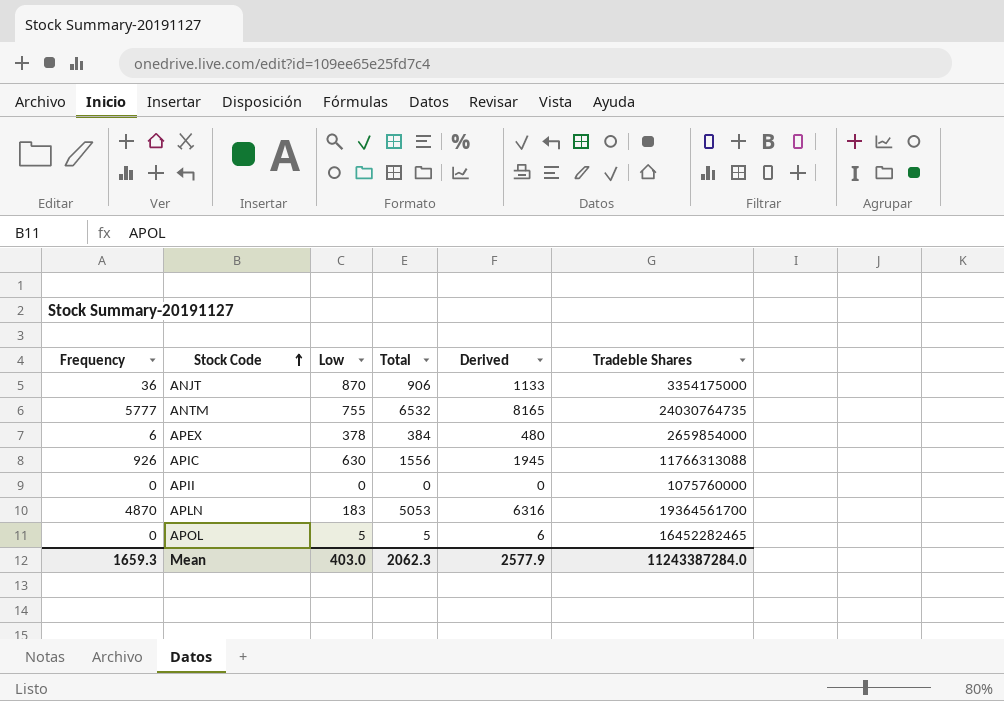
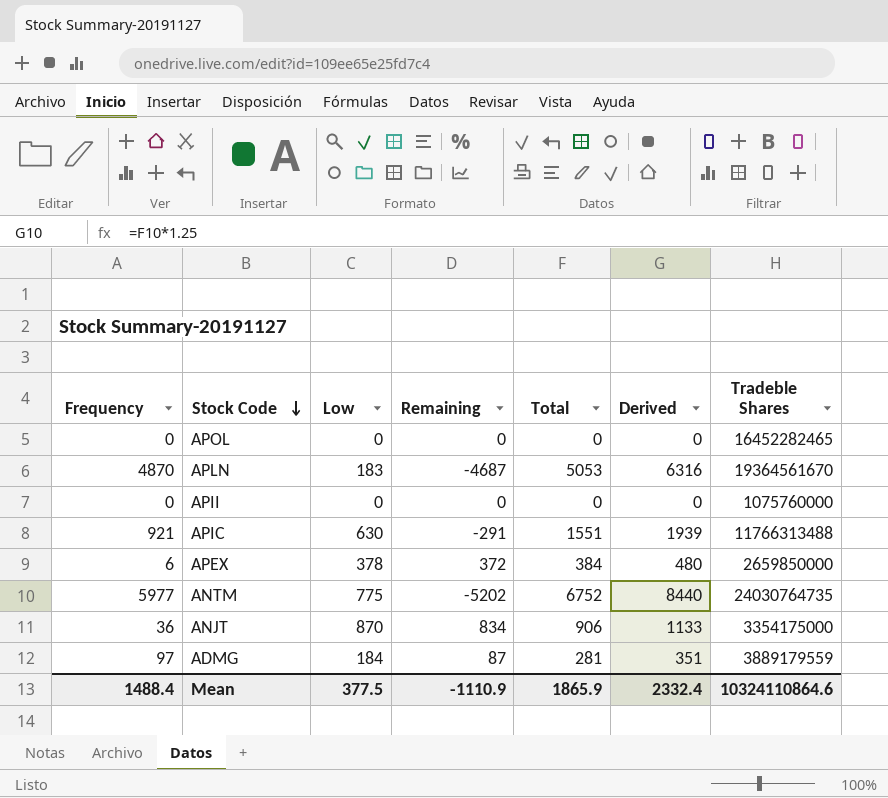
row order: Stock Code ascending -> Stock Code descending
column Remaining | formula: none -> [Low] - [Frequency]
APOL | Low: 5 -> 0
APOL | Total: 5 -> 0
APOL | Derived: 6 -> 0
APLN | Tradeble Shares: 19364561700 -> 19364561670
APIC | Frequency: 926 -> 921
APIC | Total: 1556 -> 1551
APIC | Derived: 1945 -> 1939
APIC | Tradeble Shares: 11766313088 -> 11766313488
APEX | Tradeble Shares: 2659854000 -> 2659850000
ANTM | Frequency: 5777 -> 5977
ANTM | Low: 755 -> 775
ANTM | Total: 6532 -> 6752
ANTM | Derived: 8165 -> 8440
row ADMG: none -> 97 | 184 | 87 | 281 | 351 | 3889179559
Mean | Frequency: 1659.3 -> 1488.4
Mean | Low: 403.0 -> 377.5
Mean | Total: 2062.3 -> 1865.9
Mean | Derived: 2577.9 -> 2332.4
Mean | Tradeble Shares: 11243387284.0 -> 10324110864.6

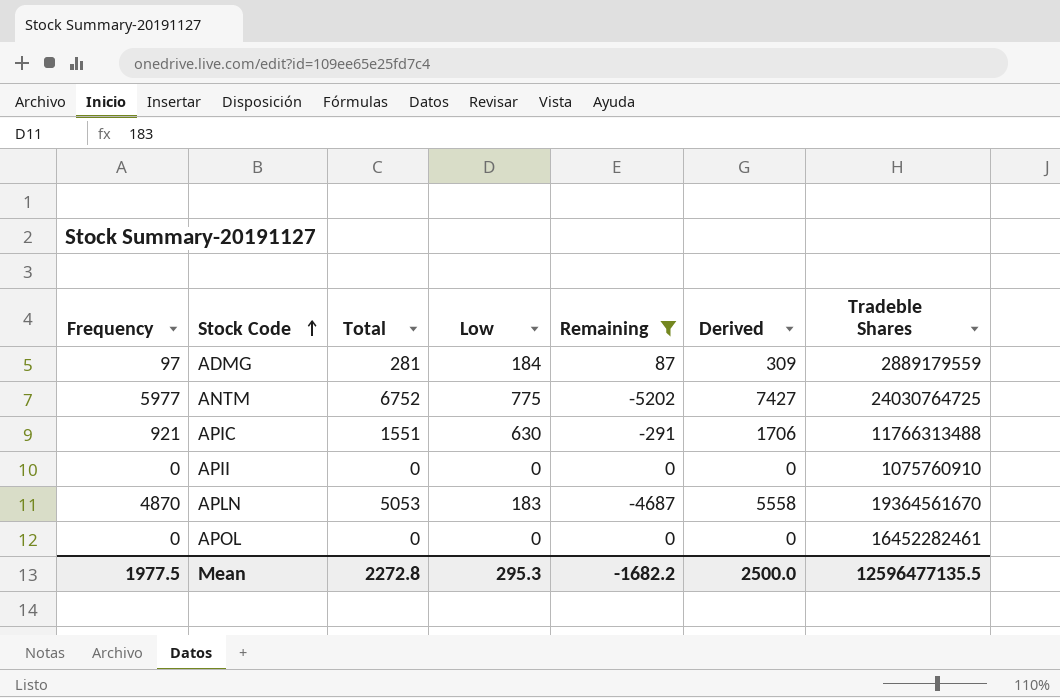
filter: none -> Remaining <= 87
row order: Stock Code descending -> Stock Code ascending
column Total | position: 5 -> 3
column Derived | formula: [Total] * 1.25 -> [Total] * 1.1
ADMG | Tradeble Shares: 3889179559 -> 2889179559
ANTM | Tradeble Shares: 24030764735 -> 24030764725
APII | Tradeble Shares: 1075760000 -> 1075760910
APOL | Tradeble Shares: 16452282465 -> 16452282461
Mean | Frequency: 1488.4 -> 1977.5
Mean | Total: 1865.9 -> 2272.8
Mean | Low: 377.5 -> 295.3
Mean | Remaining: -1110.9 -> -1682.2
Mean | Derived: 2332.4 -> 2500.0
Mean | Tradeble Shares: 10324110864.6 -> 12596477135.5

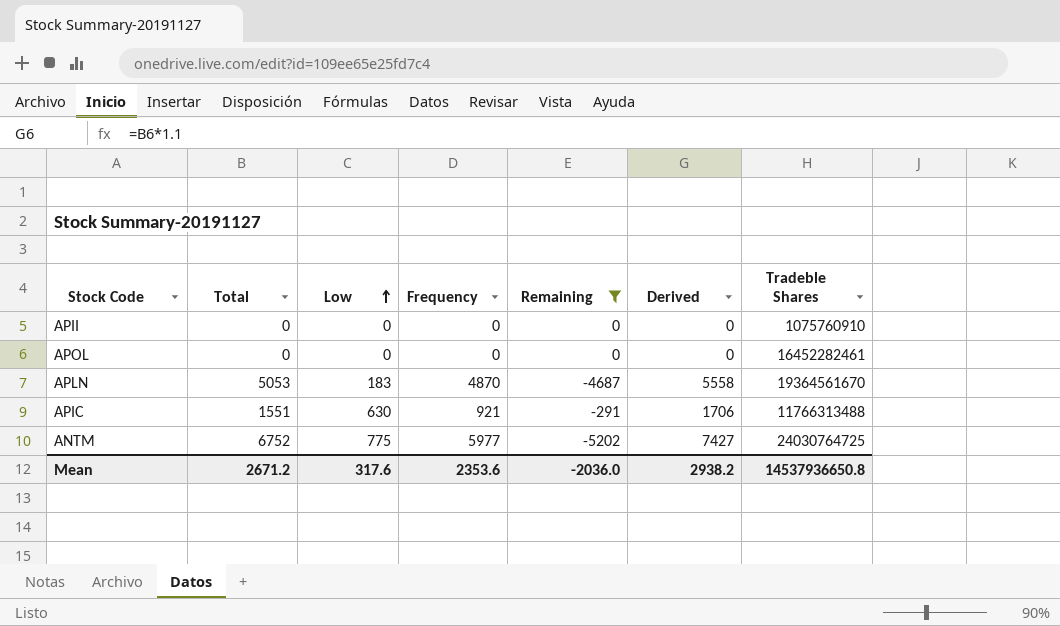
row order: Stock Code ascending -> Low ascending
column Frequency | position: 1 -> 4
row ADMG: 97 | 281 | 184 | 87 | 309 | 2889179559 -> none
Mean | Total: 2272.8 -> 2671.2
Mean | Low: 295.3 -> 317.6
Mean | Frequency: 1977.5 -> 2353.6
Mean | Remaining: -1682.2 -> -2036.0
Mean | Derived: 2500.0 -> 2938.2
Mean | Tradeble Shares: 12596477135.5 -> 14537936650.8

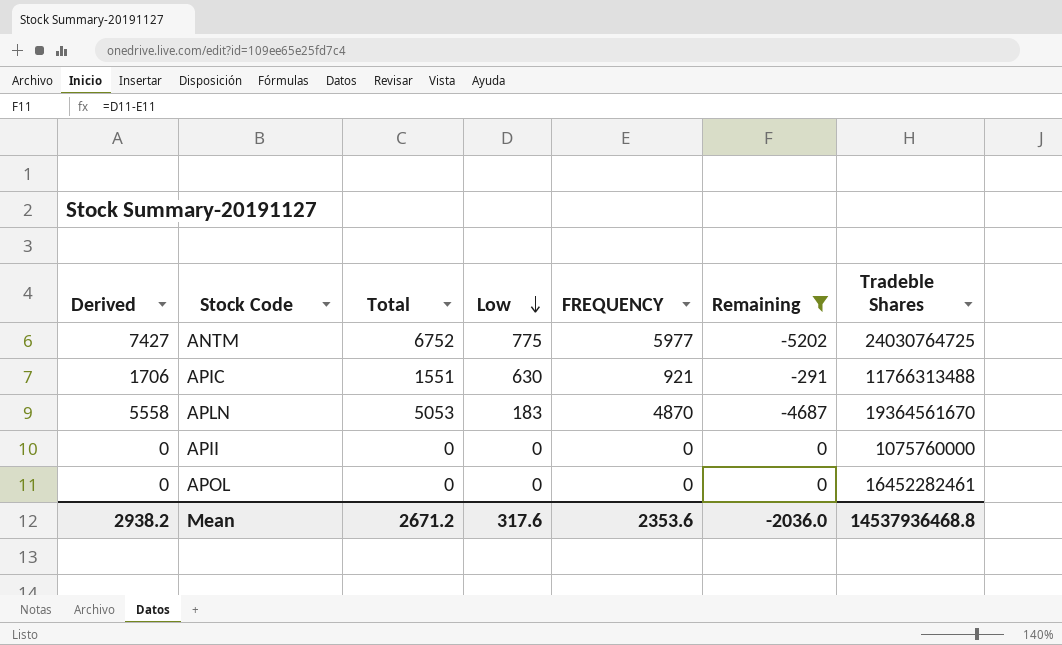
row order: Low ascending -> Low descending
column Derived | position: 6 -> 1
column name: Frequency -> FREQUENCY
APII | Tradeble Shares: 1075760910 -> 1075760000
Mean | Tradeble Shares: 14537936650.8 -> 14537936468.8

